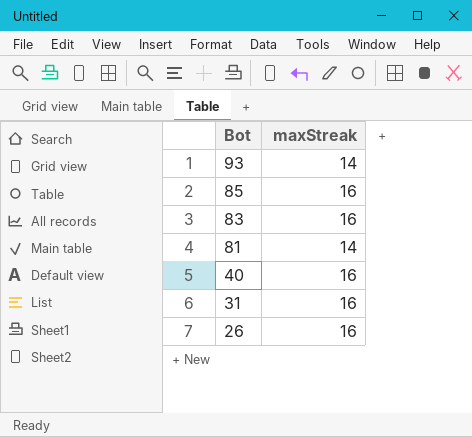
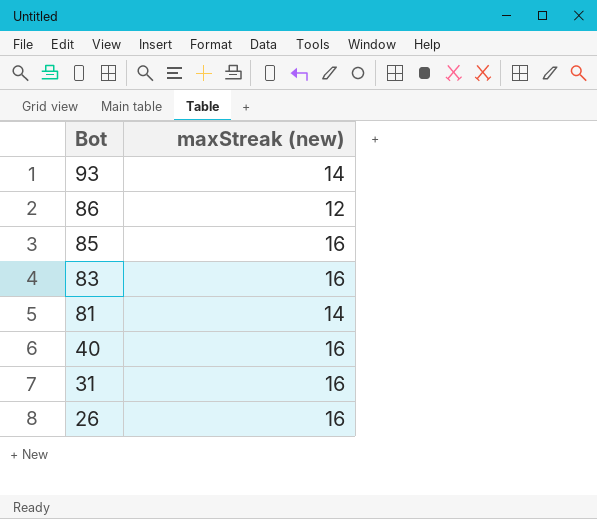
column name: maxStreak -> maxStreak (new)
row 86: none -> 12

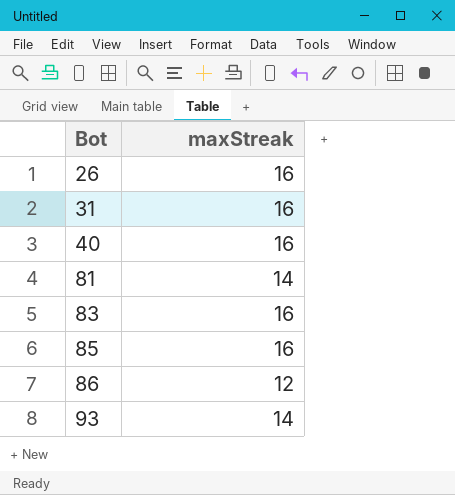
row order: Bot descending -> Bot ascending
column name: maxStreak (new) -> maxStreak

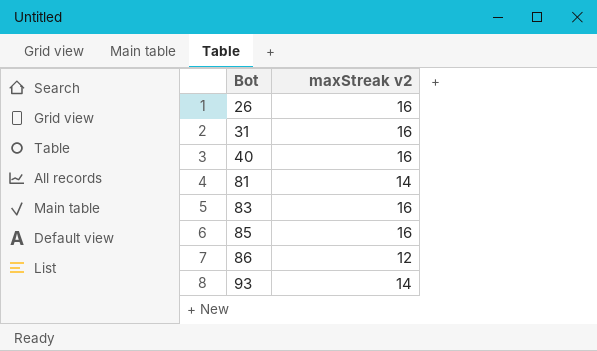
column name: maxStreak -> maxStreak v2

